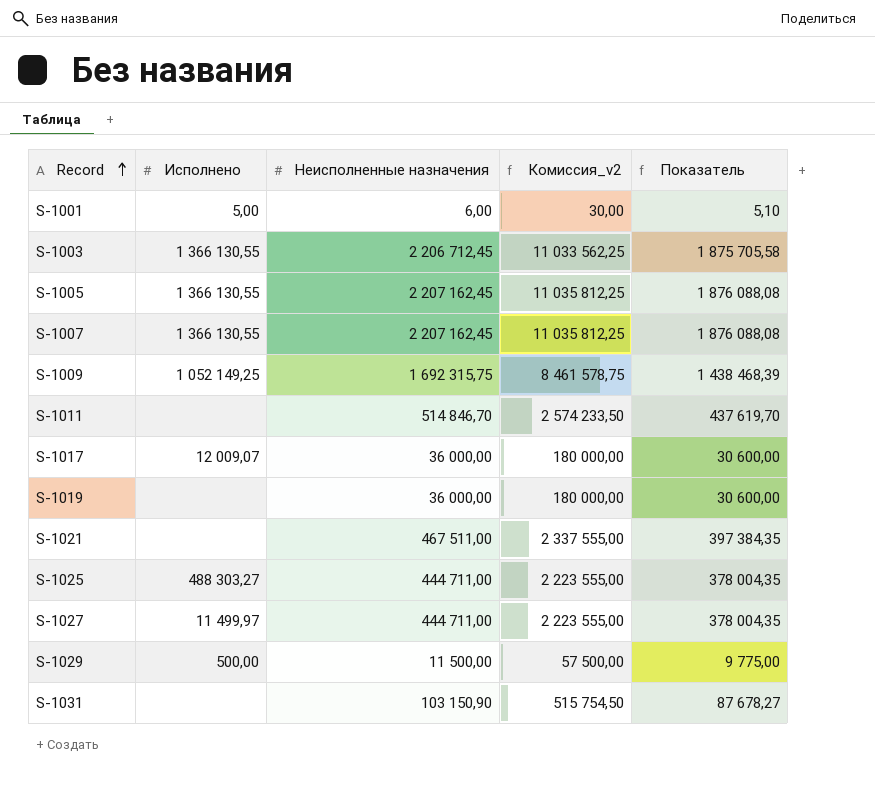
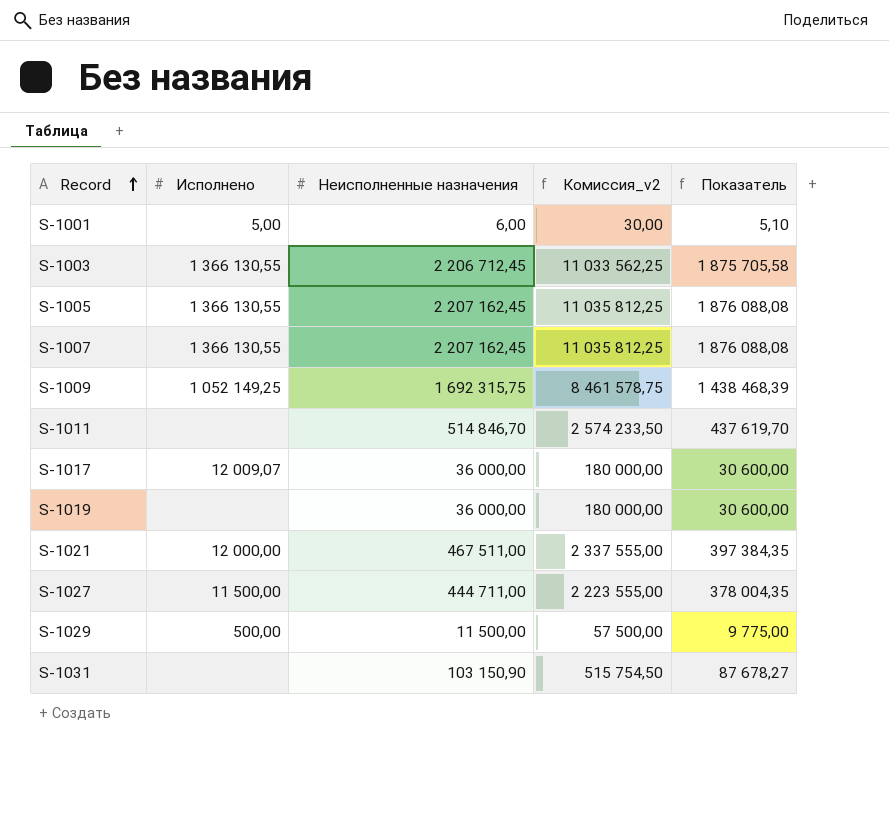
row S-1025: 488 303,27 | 444 711,00 | 2 223 555,00 | 378 004,35 -> none
S-1021 | Исполнено: none -> 12 000,00
S-1027 | Исполнено: 11 499,97 -> 11 500,00

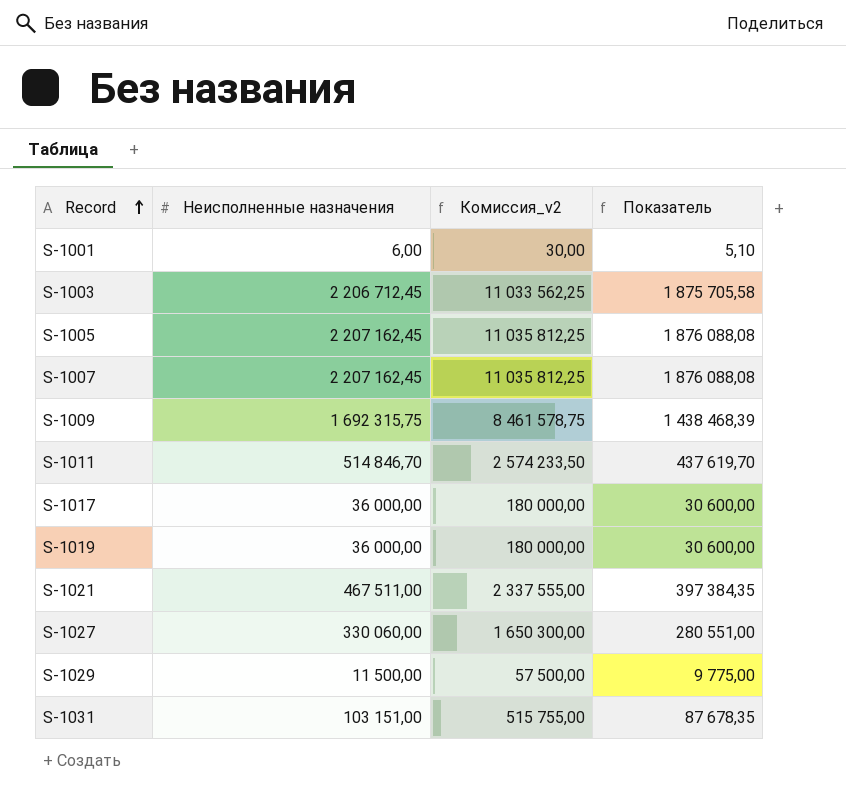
column Исполнено | position: 2 -> none
S-1027 | Неисполненные назначения: 444 711,00 -> 330 060,00
S-1027 | Комиссия_v2: 2 223 555,00 -> 1 650 300,00
S-1027 | Показатель: 378 004,35 -> 280 551,00
S-1031 | Неисполненные назначения: 103 150,90 -> 103 151,00
S-1031 | Комиссия_v2: 515 754,50 -> 515 755,00
S-1031 | Показатель: 87 678,27 -> 87 678,35

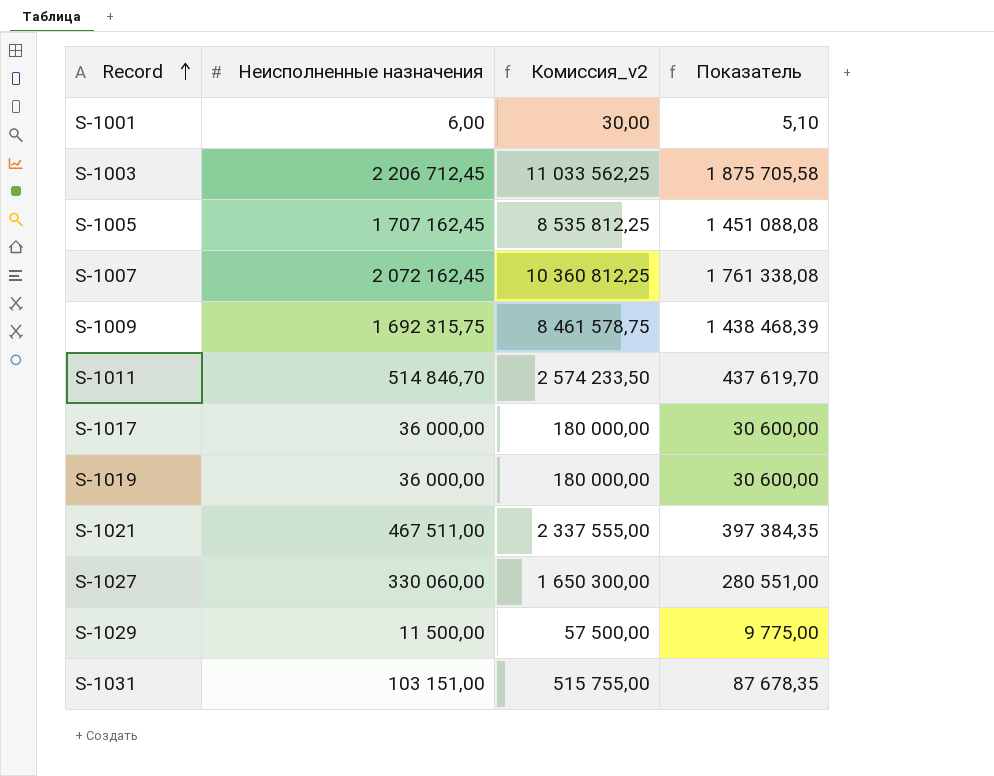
S-1005 | Неисполненные назначения: 2 207 162,45 -> 1 707 162,45
S-1005 | Комиссия_v2: 11 035 812,25 -> 8 535 812,25
S-1005 | Показатель: 1 876 088,08 -> 1 451 088,08
S-1007 | Неисполненные назначения: 2 207 162,45 -> 2 072 162,45
S-1007 | Комиссия_v2: 11 035 812,25 -> 10 360 812,25
S-1007 | Показатель: 1 876 088,08 -> 1 761 338,08

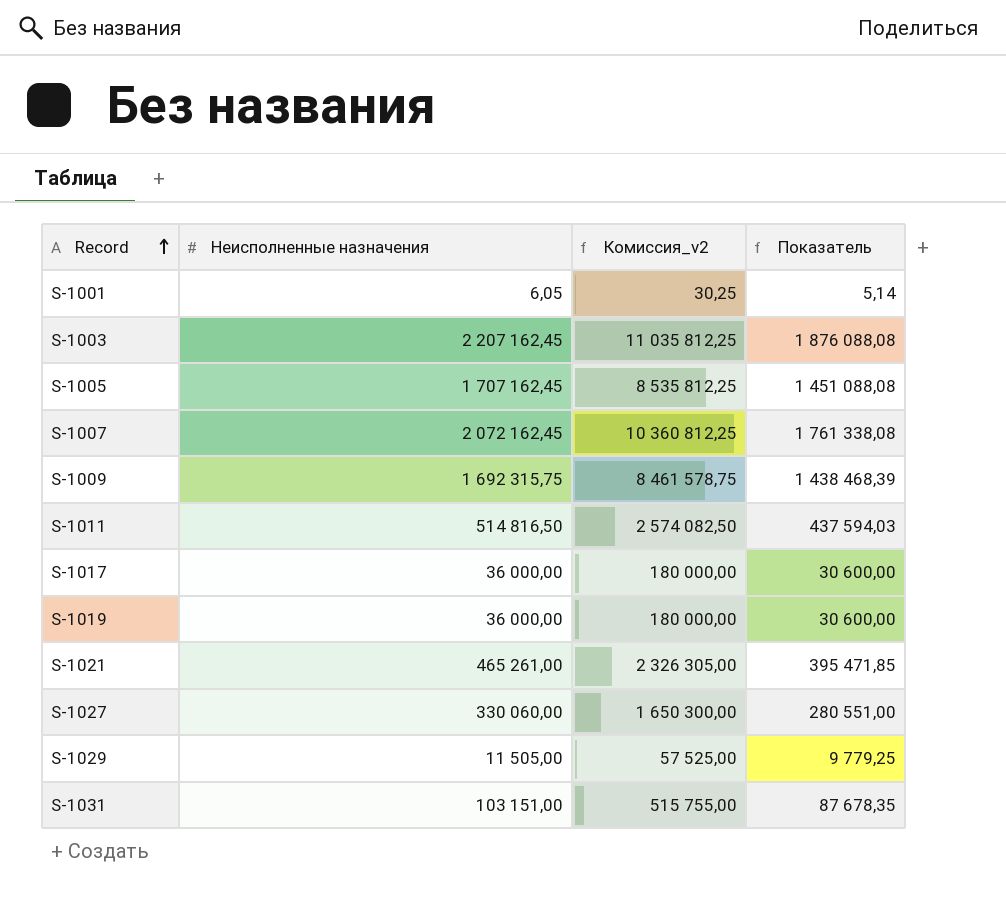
S-1001 | Неисполненные назначения: 6,00 -> 6,05
S-1001 | Комиссия_v2: 30,00 -> 30,25
S-1001 | Показатель: 5,10 -> 5,14
S-1003 | Неисполненные назначения: 2 206 712,45 -> 2 207 162,45
S-1003 | Комиссия_v2: 11 033 562,25 -> 11 035 812,25
S-1003 | Показатель: 1 875 705,58 -> 1 876 088,08
S-1011 | Неисполненные назначения: 514 846,70 -> 514 816,50
S-1011 | Комиссия_v2: 2 574 233,50 -> 2 574 082,50
S-1011 | Показатель: 437 619,70 -> 437 594,03
S-1021 | Неисполненные назначения: 467 511,00 -> 465 261,00
S-1021 | Комиссия_v2: 2 337 555,00 -> 2 326 305,00
S-1021 | Показатель: 397 384,35 -> 395 471,85
S-1029 | Неисполненные назначения: 11 500,00 -> 11 505,00
S-1029 | Комиссия_v2: 57 500,00 -> 57 525,00
S-1029 | Показатель: 9 775,00 -> 9 779,25

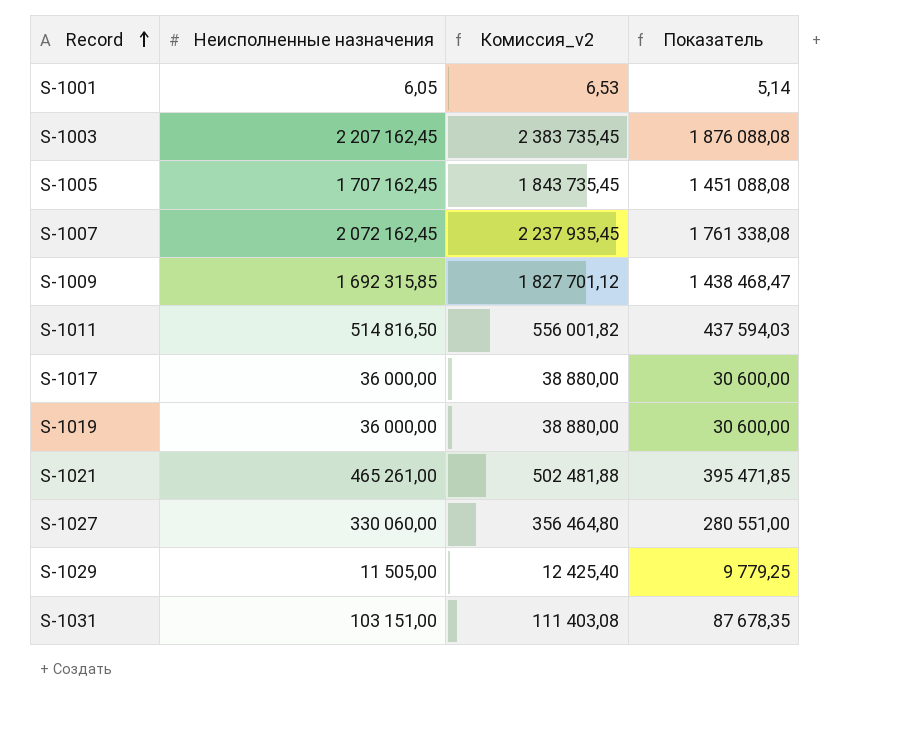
column Комиссия_v2 | formula: [Неисполненные назначения] * 5 -> [Неисполненные назначения] * 1,08
S-1009 | Неисполненные назначения: 1 692 315,75 -> 1 692 315,85
S-1009 | Показатель: 1 438 468,39 -> 1 438 468,47

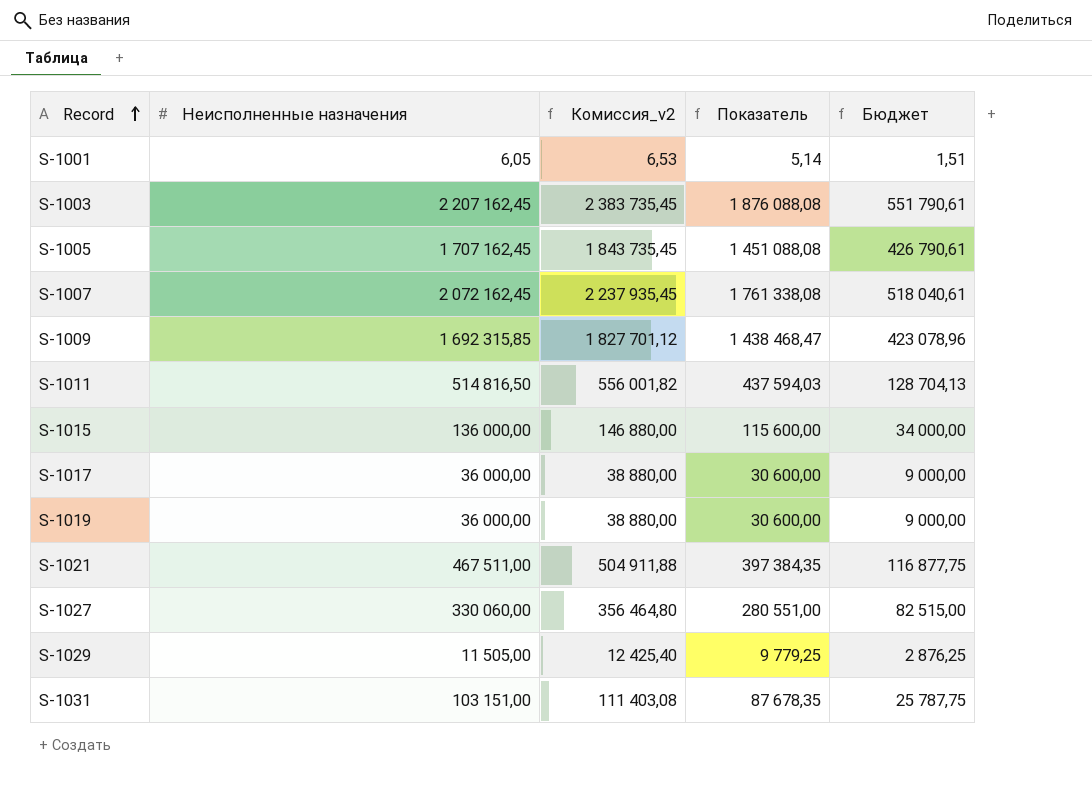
column Бюджет | formula: none -> [Неисполненные назначения] * 0,25
row S-1015: none -> 136 000,00 | 146 880,00 | 115 600,00 | 34 000,00
S-1021 | Неисполненные назначения: 465 261,00 -> 467 511,00
S-1021 | Комиссия_v2: 502 481,88 -> 504 911,88
S-1021 | Показатель: 395 471,85 -> 397 384,35

